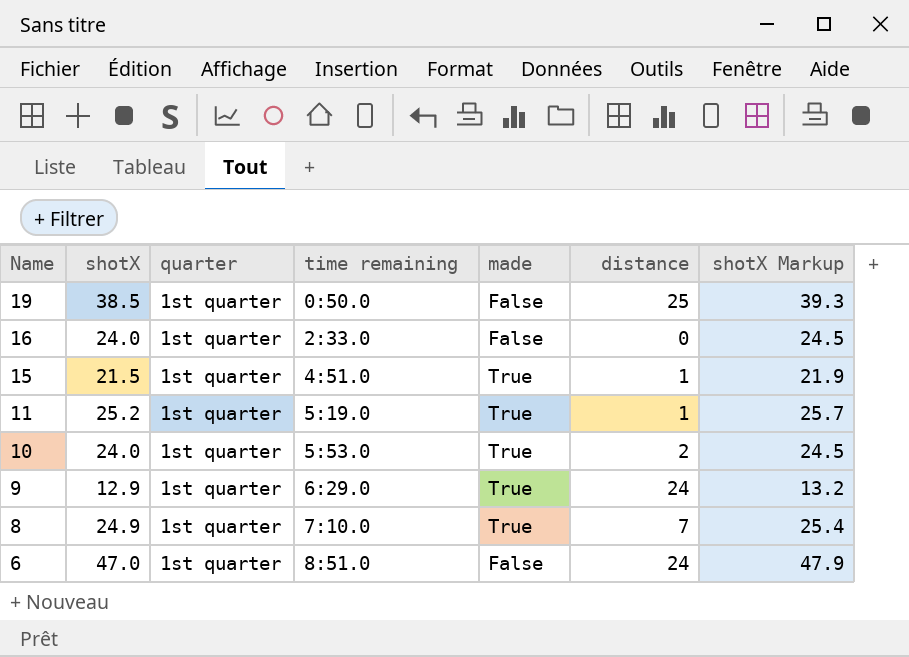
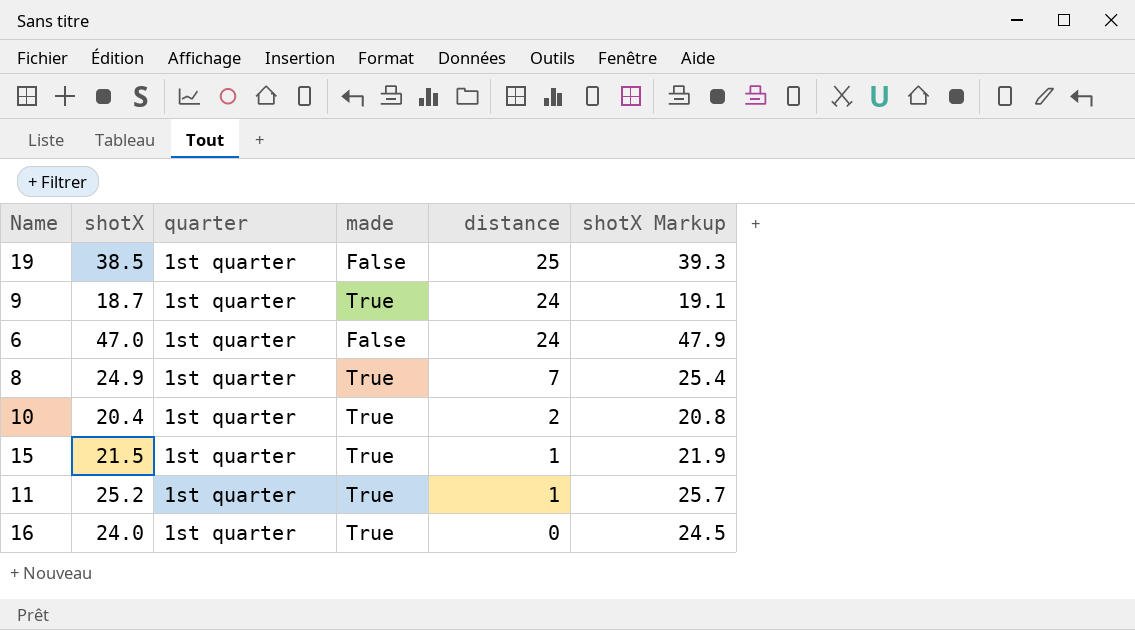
row order: Name descending -> distance descending
column time remaining | position: 4 -> none
9 | shotX: 12.9 -> 18.7
9 | shotX Markup: 13.2 -> 19.1
10 | shotX: 24.0 -> 20.4
10 | shotX Markup: 24.5 -> 20.8
16 | made: False -> True

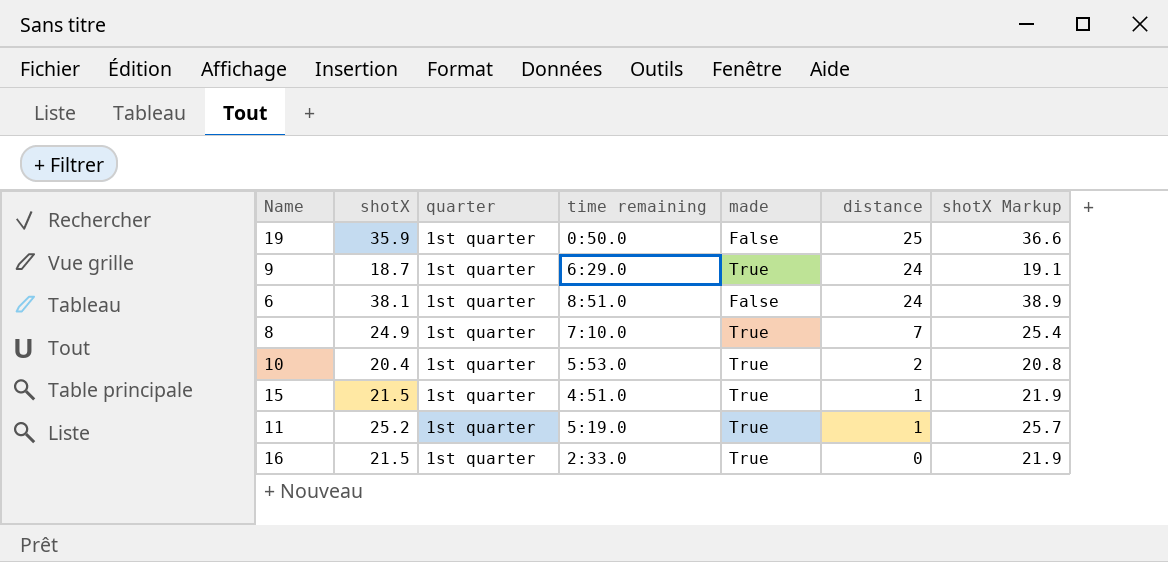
column time remaining | position: none -> 4
19 | shotX: 38.5 -> 35.9
19 | shotX Markup: 39.3 -> 36.6
6 | shotX: 47.0 -> 38.1
6 | shotX Markup: 47.9 -> 38.9
16 | shotX: 24.0 -> 21.5
16 | shotX Markup: 24.5 -> 21.9

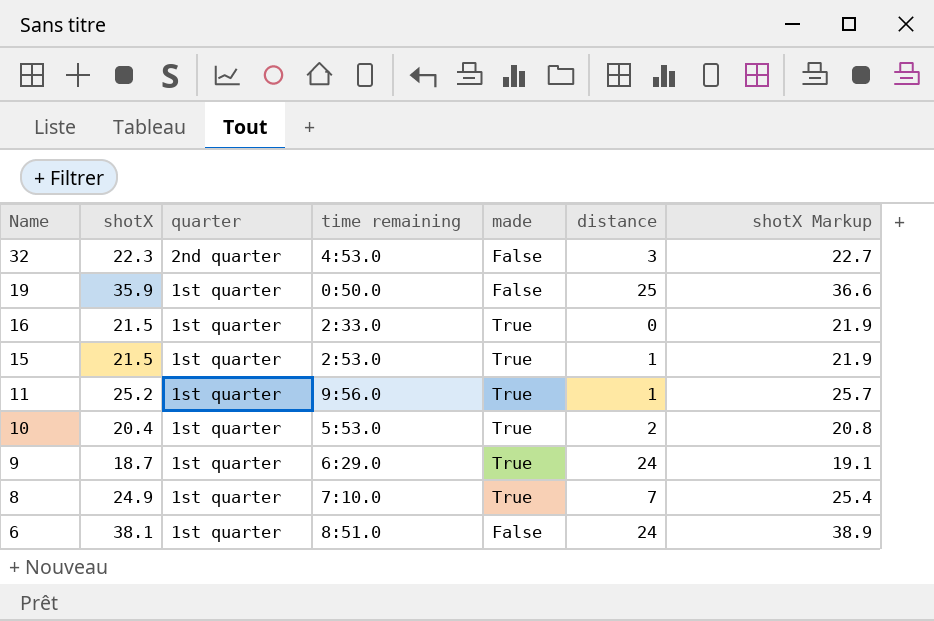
row order: distance descending -> Name descending
row 32: none -> 22.3 | 2nd quarter | 4:53.0 | False | 3 | 22.7
15 | time remaining: 4:51.0 -> 2:53.0
11 | time remaining: 5:19.0 -> 9:56.0

